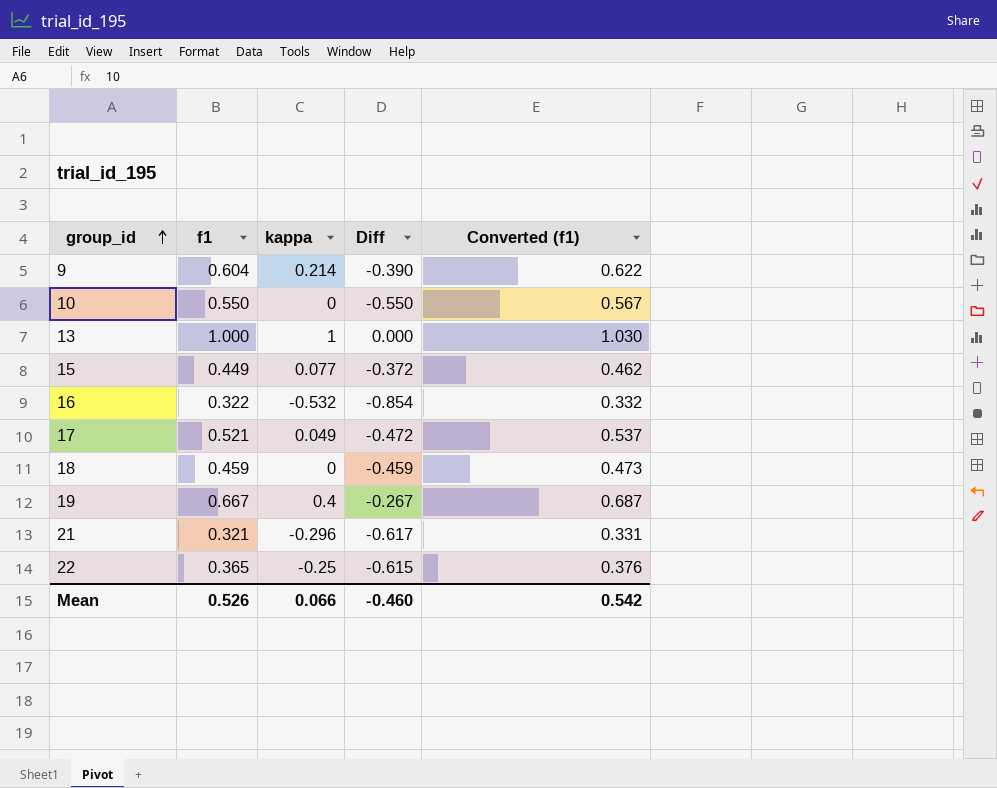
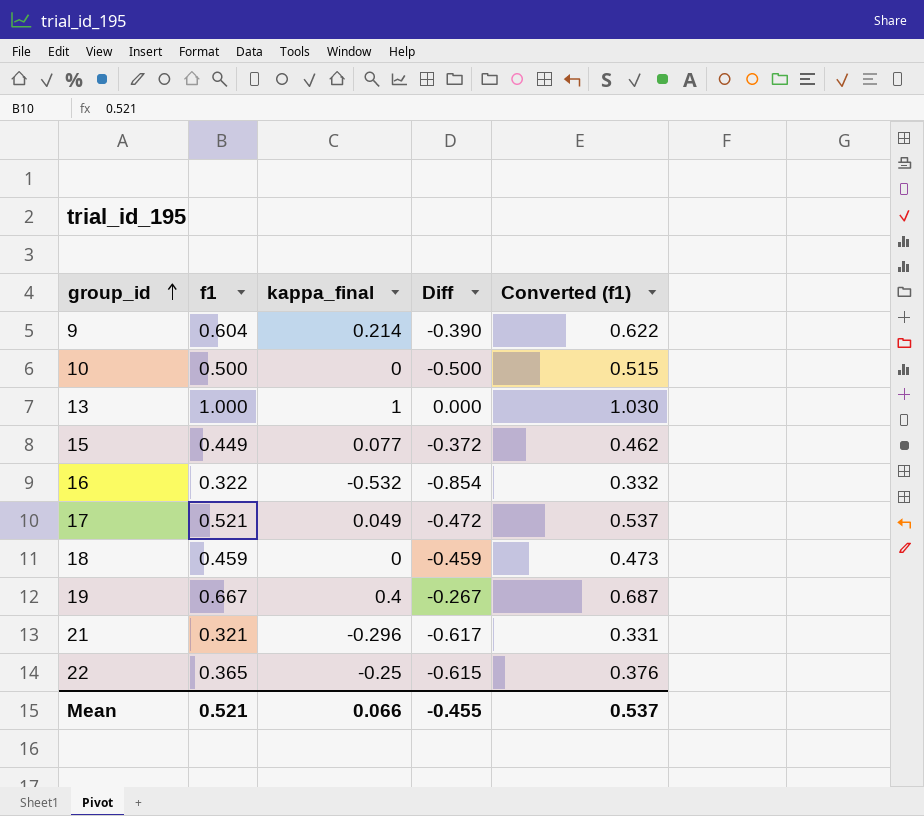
column name: kappa -> kappa_final
10 | f1: 0.550 -> 0.500
10 | Diff: -0.550 -> -0.500
10 | Converted (f1): 0.567 -> 0.515
Mean | f1: 0.526 -> 0.521
Mean | Diff: -0.460 -> -0.455
Mean | Converted (f1): 0.542 -> 0.537

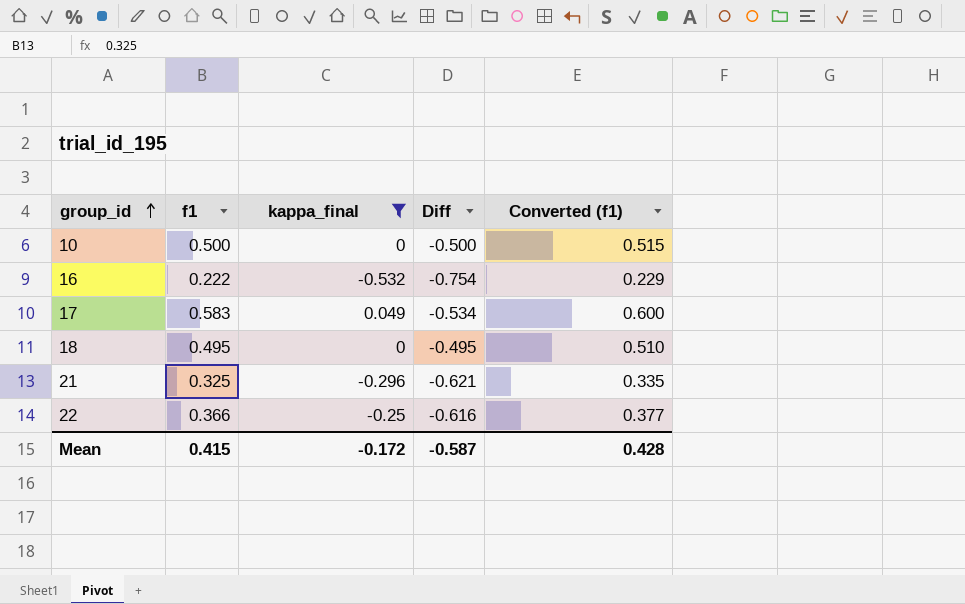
filter: none -> kappa_final <= 0.049
16 | f1: 0.322 -> 0.222
16 | Diff: -0.854 -> -0.754
16 | Converted (f1): 0.332 -> 0.229
17 | f1: 0.521 -> 0.583
17 | Diff: -0.472 -> -0.534
17 | Converted (f1): 0.537 -> 0.600
18 | f1: 0.459 -> 0.495
18 | Diff: -0.459 -> -0.495
18 | Converted (f1): 0.473 -> 0.510
21 | f1: 0.321 -> 0.325
21 | Diff: -0.617 -> -0.621
21 | Converted (f1): 0.331 -> 0.335
22 | f1: 0.365 -> 0.366
22 | Diff: -0.615 -> -0.616
22 | Converted (f1): 0.376 -> 0.377
Mean | f1: 0.521 -> 0.415
Mean | kappa_final: 0.066 -> -0.172
Mean | Diff: -0.455 -> -0.587
Mean | Converted (f1): 0.537 -> 0.428

